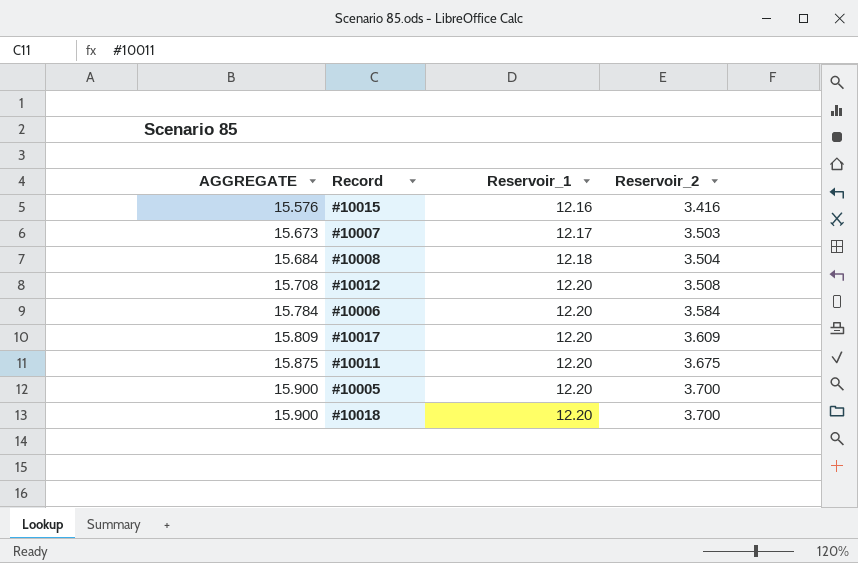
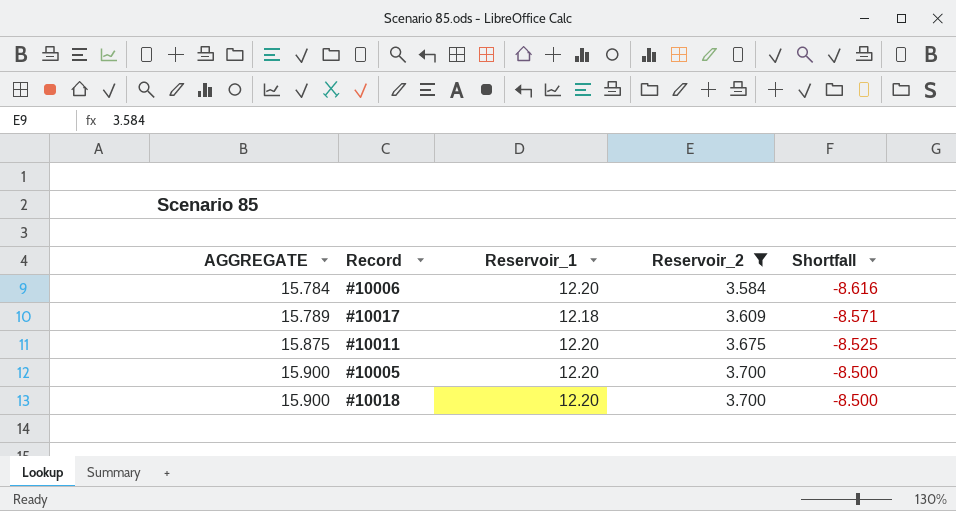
filter: none -> Reservoir_2 >= 3.584
column Shortfall | formula: none -> [Reservoir_2] - [Reservoir_1]
#10017 | AGGREGATE: 15.809 -> 15.789
#10017 | Reservoir_1: 12.20 -> 12.18

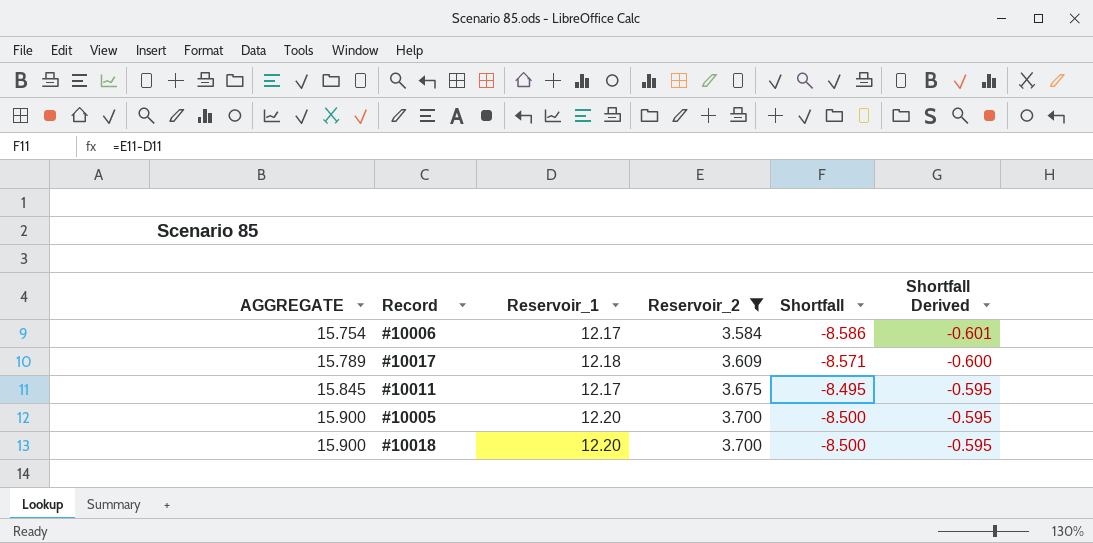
column Shortfall Derived | formula: none -> [Shortfall] * 0.07
#10006 | AGGREGATE: 15.784 -> 15.754
#10006 | Reservoir_1: 12.20 -> 12.17
#10006 | Shortfall: -8.616 -> -8.586
#10011 | AGGREGATE: 15.875 -> 15.845
#10011 | Reservoir_1: 12.20 -> 12.17
#10011 | Shortfall: -8.525 -> -8.495

